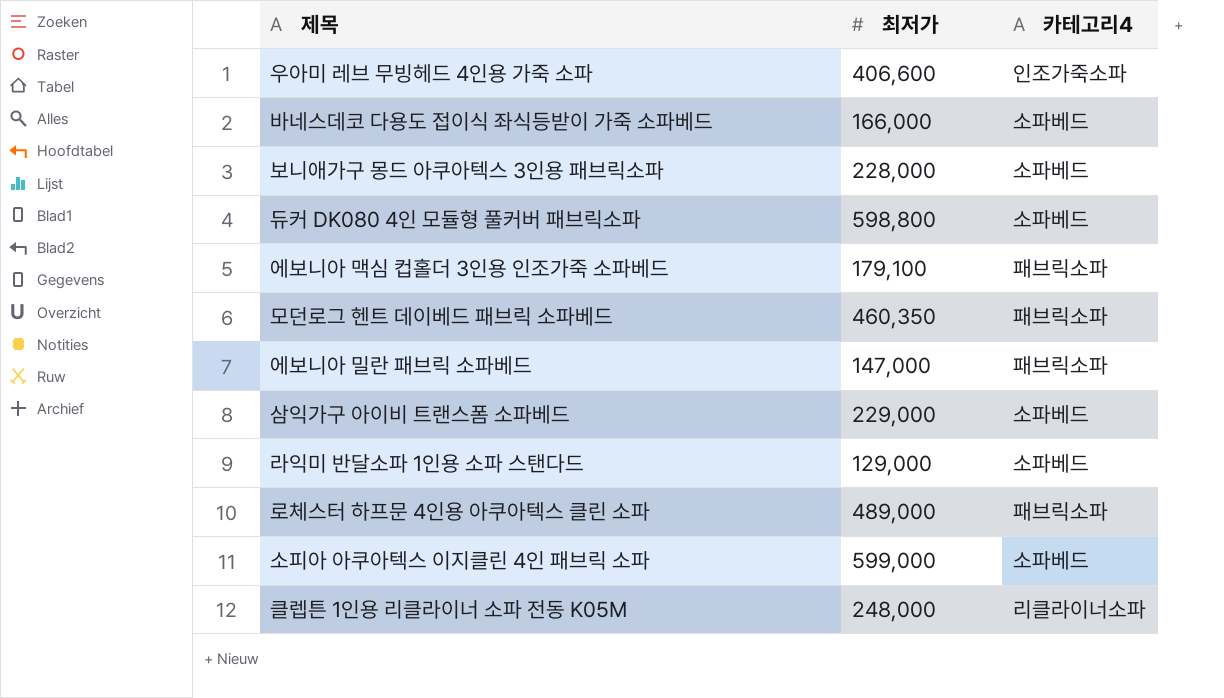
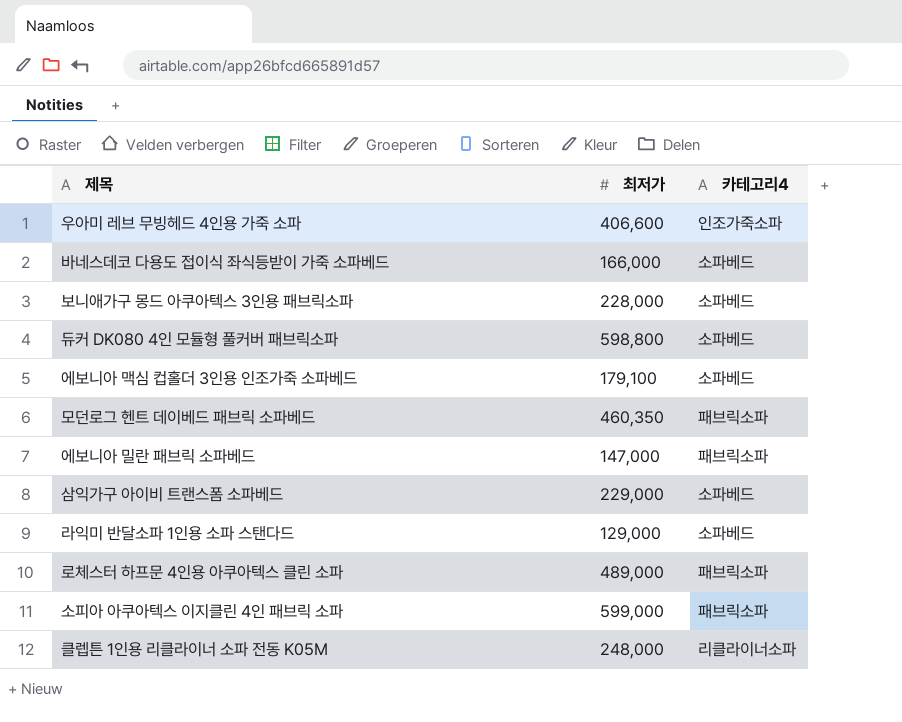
에보니아 맥심 컵홀더 3인용 인조가죽 소파베드 | 카테고리4: 패브릭소파 -> 소파베드
소피아 아쿠아텍스 이지클린 4인 패브릭 소파 | 카테고리4: 소파베드 -> 패브릭소파

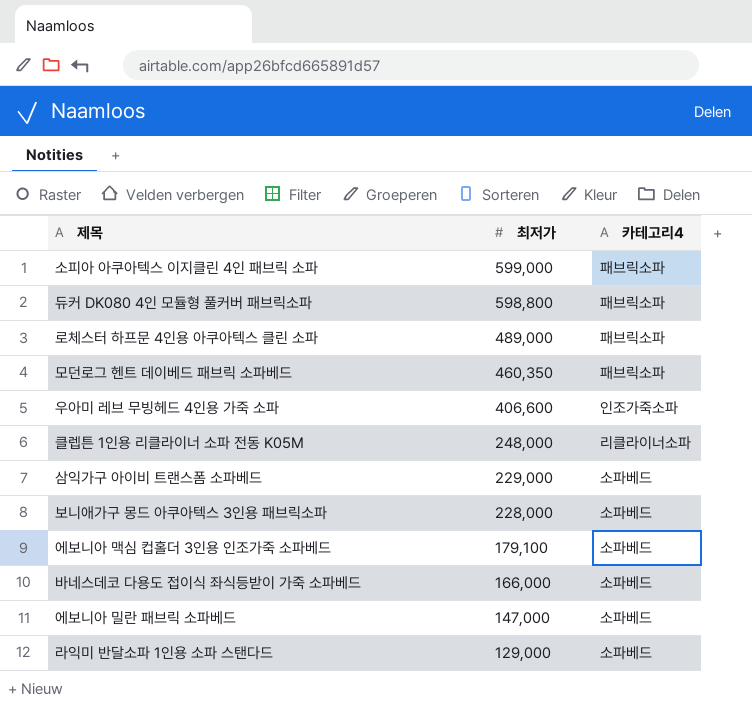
row order: none -> 최저가 descending
듀커 DK080 4인 모듈형 풀커버 패브릭소파 | 카테고리4: 소파베드 -> 패브릭소파
에보니아 밀란 패브릭 소파베드 | 카테고리4: 패브릭소파 -> 소파베드

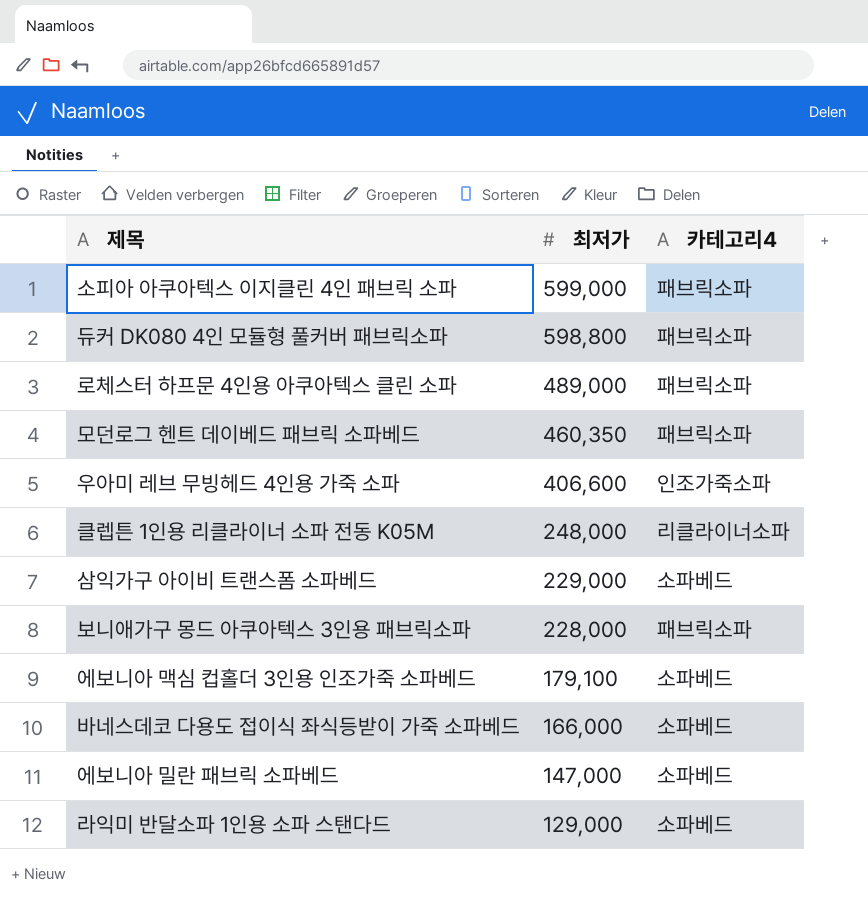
보니애가구 몽드 아쿠아텍스 3인용 패브릭소파 | 카테고리4: 소파베드 -> 패브릭소파

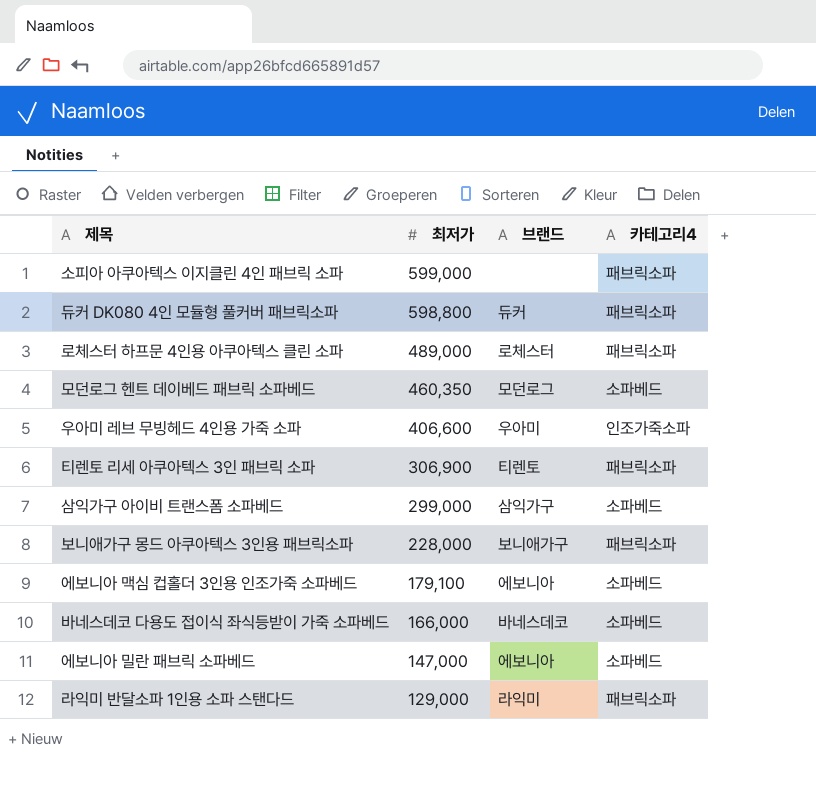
column 브랜드 | position: none -> 3
row 클렙튼 1인용 리클라이너 소파 전동 K05M: 248,000 | 리클라이너소파 -> none
모던로그 헨트 데이베드 패브릭 소파베드 | 카테고리4: 패브릭소파 -> 소파베드
row 티렌토 리세 아쿠아텍스 3인 패브릭 소파: none -> 306,900 | 티렌토 | 패브릭소파
삼익가구 아이비 트랜스폼 소파베드 | 최저가: 229,000 -> 299,000
라익미 반달소파 1인용 소파 스탠다드 | 카테고리4: 소파베드 -> 패브릭소파

